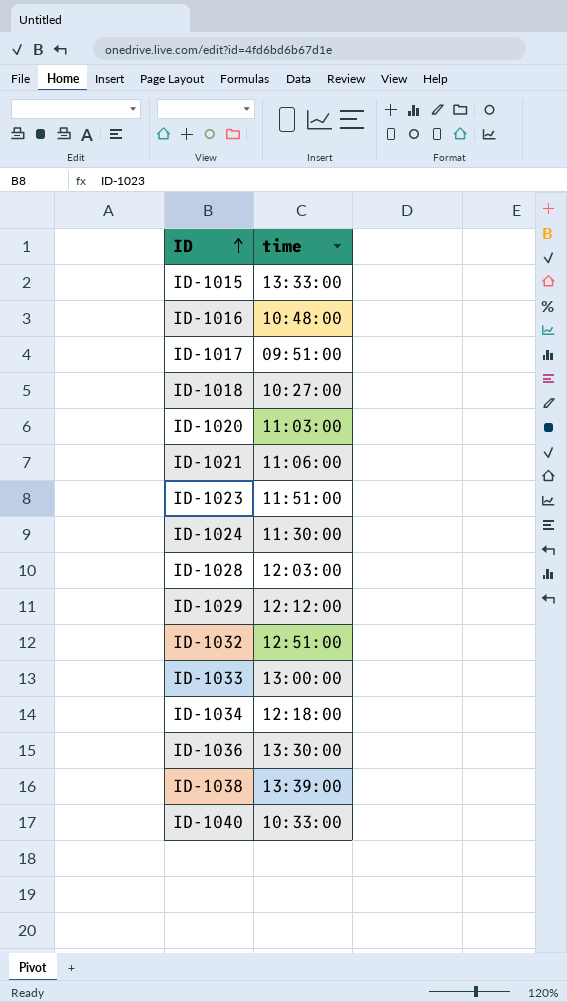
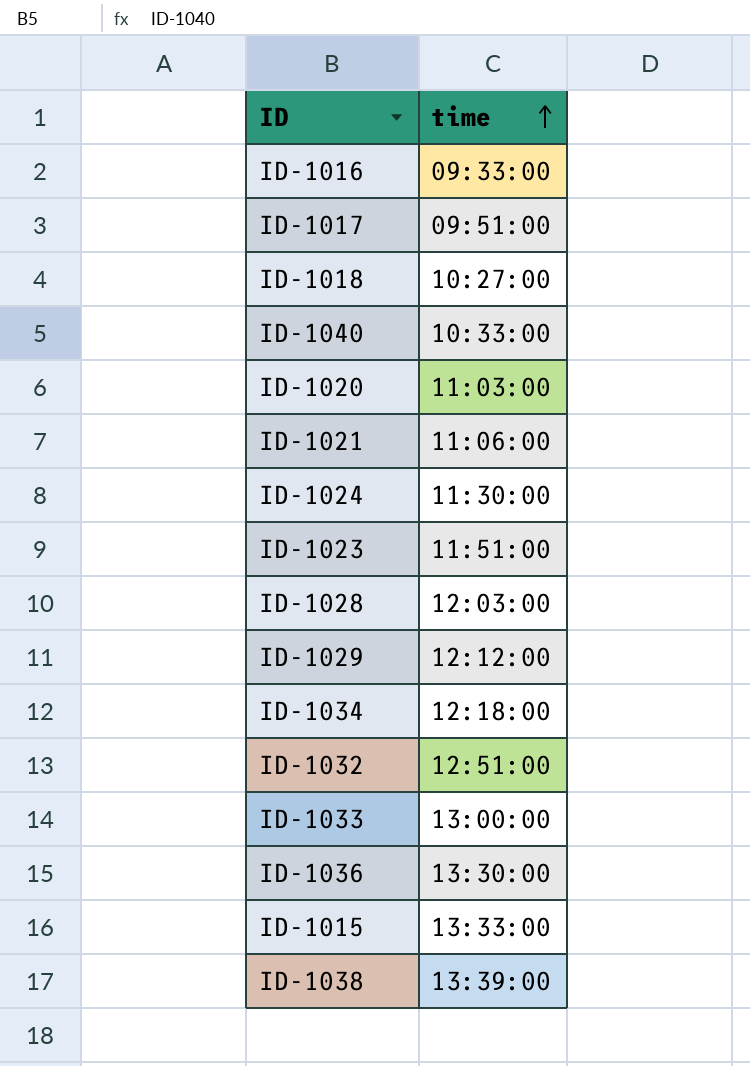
row order: ID ascending -> time ascending
ID-1016 | time: 10:48:00 -> 09:33:00

